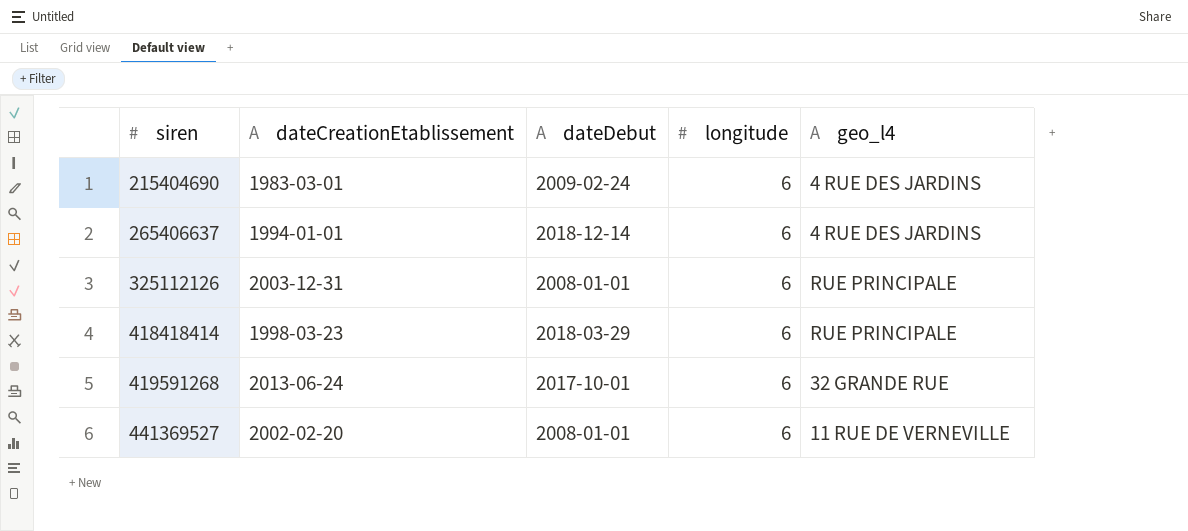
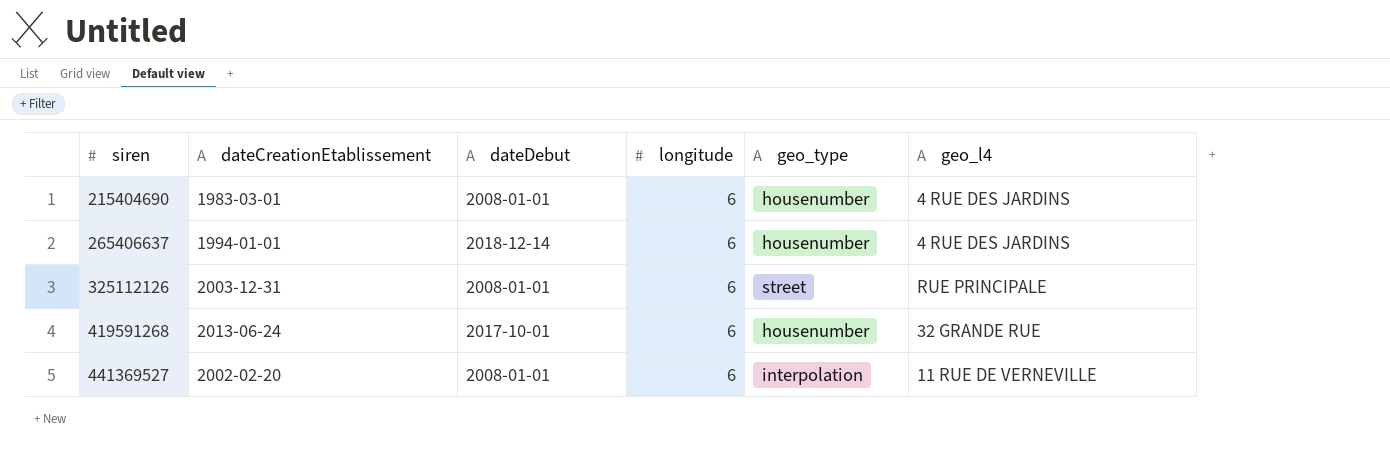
column geo_type | position: none -> 5
row 418418414: 1998-03-23 | 2018-03-29 | 6 | RUE PRINCIPALE -> none
215404690 | dateDebut: 2009-02-24 -> 2008-01-01

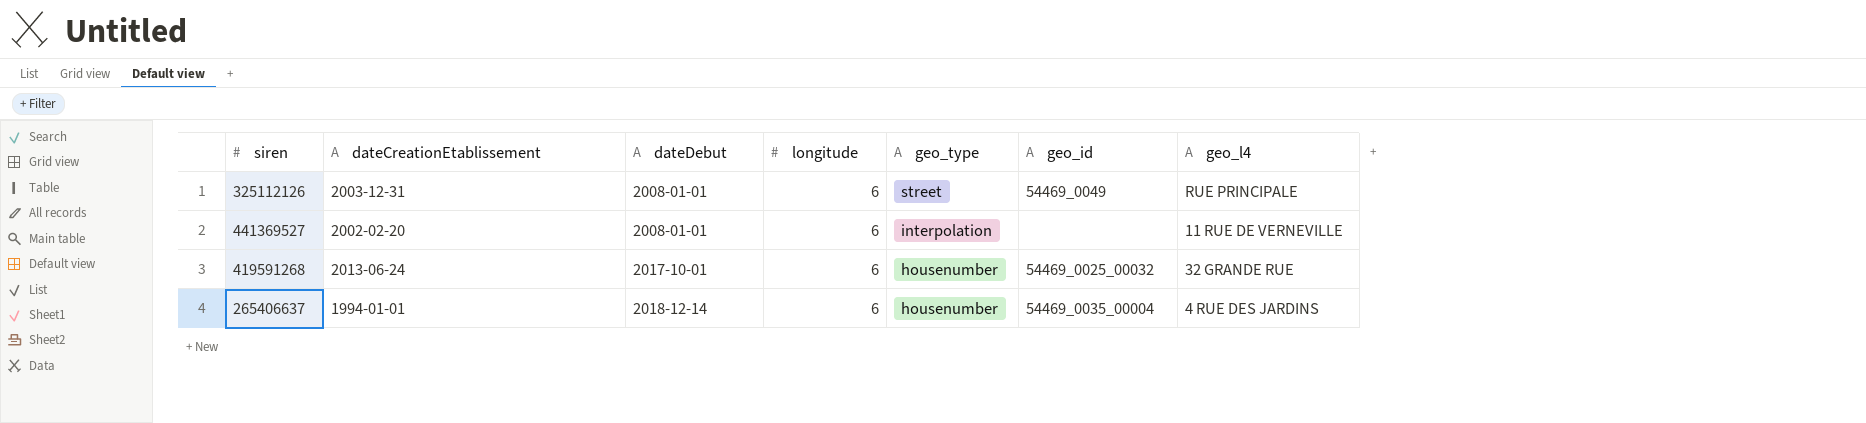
row order: siren ascending -> dateDebut ascending
column geo_id | position: none -> 6
row 215404690: 1983-03-01 | 2008-01-01 | 6 | housenumber | 4 RUE DES JARDINS -> none

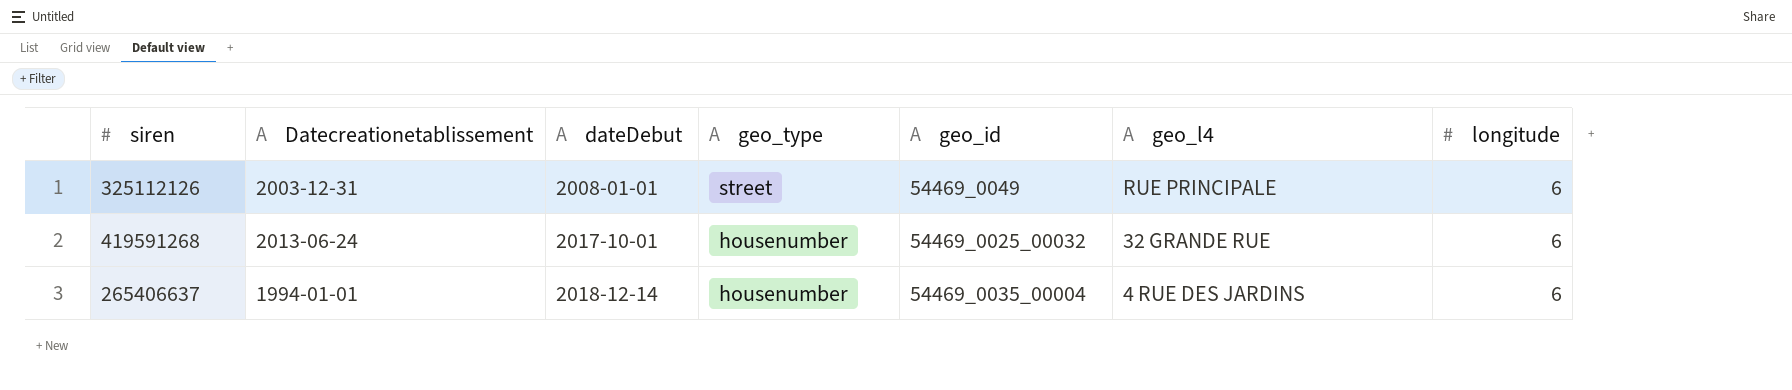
column name: dateCreationEtablissement -> Datecreationetablissement
column longitude | position: 4 -> 7
row 441369527: 2002-02-20 | 2008-01-01 | 6 | interpolation | none | 11 RUE DE VERNEVILLE -> none

